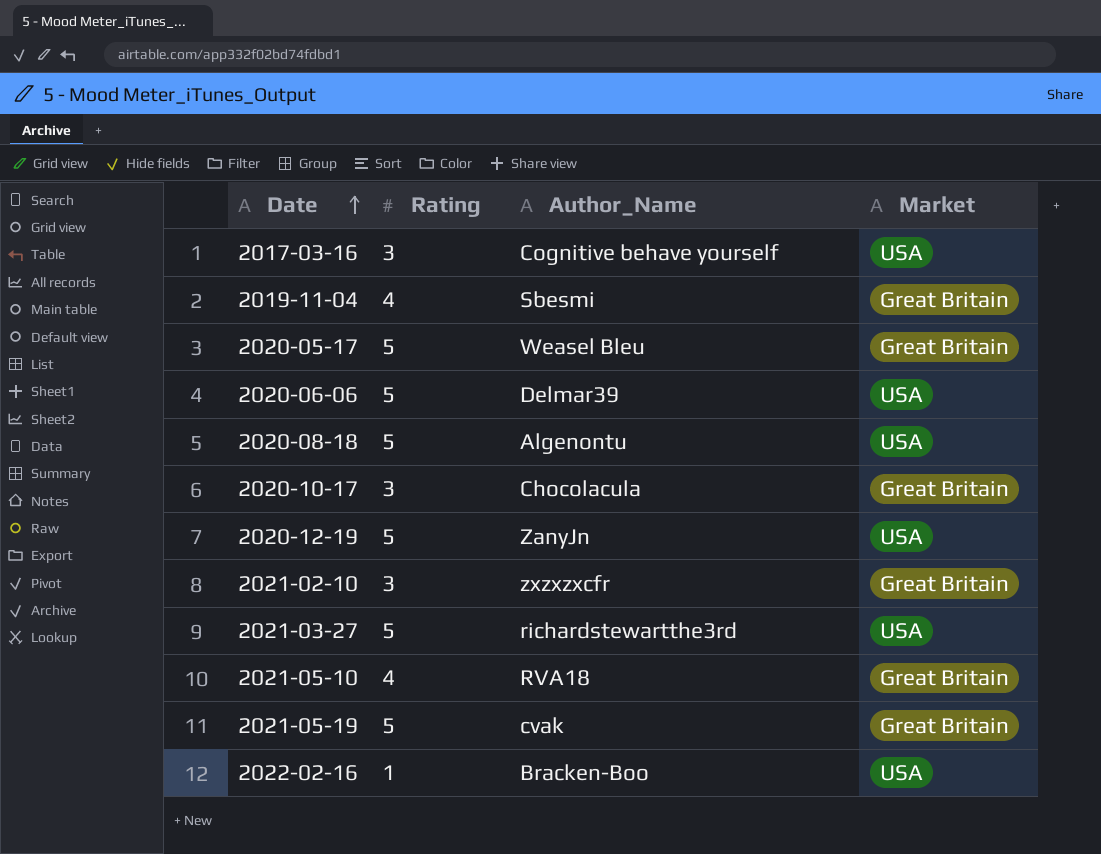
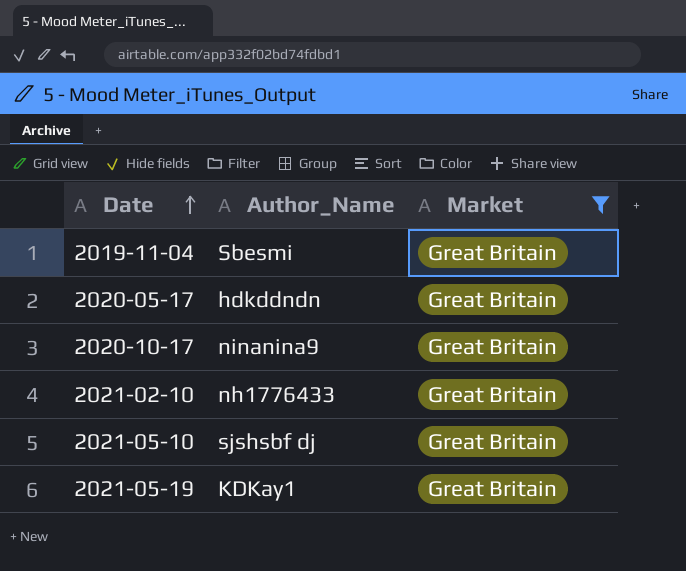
filter: none -> Market = Great Britain
column Rating | position: 2 -> none
2020-05-17 | Author_Name: Weasel Bleu -> hdkddndn
2020-10-17 | Author_Name: Chocolacula -> ninanina9
2021-02-10 | Author_Name: zxzxzxcfr -> nh1776433
2021-05-10 | Author_Name: RVA18 -> sjshsbf dj
2021-05-19 | Author_Name: cvak -> KDKay1

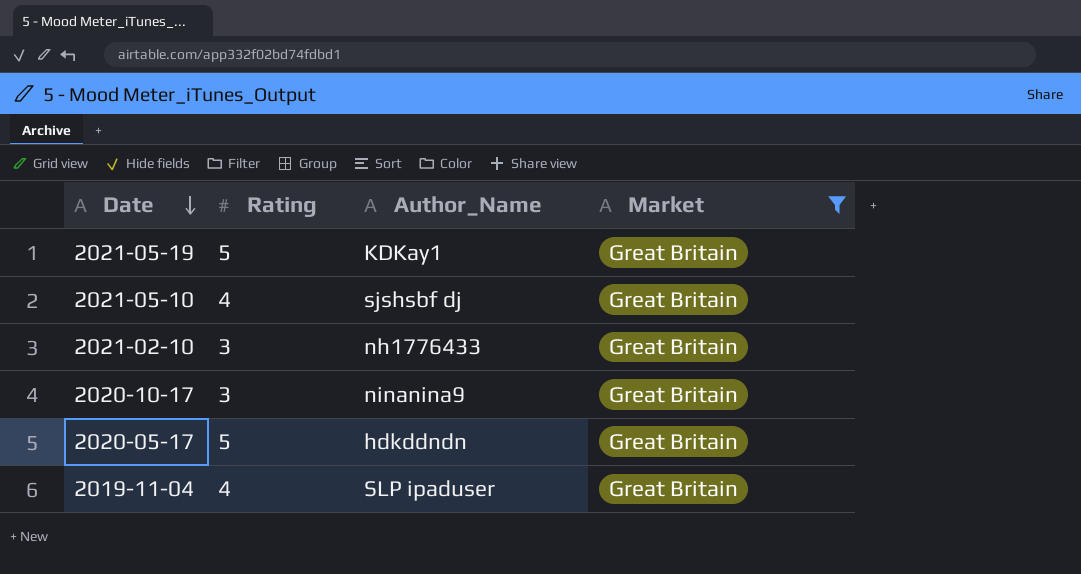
row order: Date ascending -> Date descending
column Rating | position: none -> 2
2019-11-04 | Author_Name: Sbesmi -> SLP ipaduser

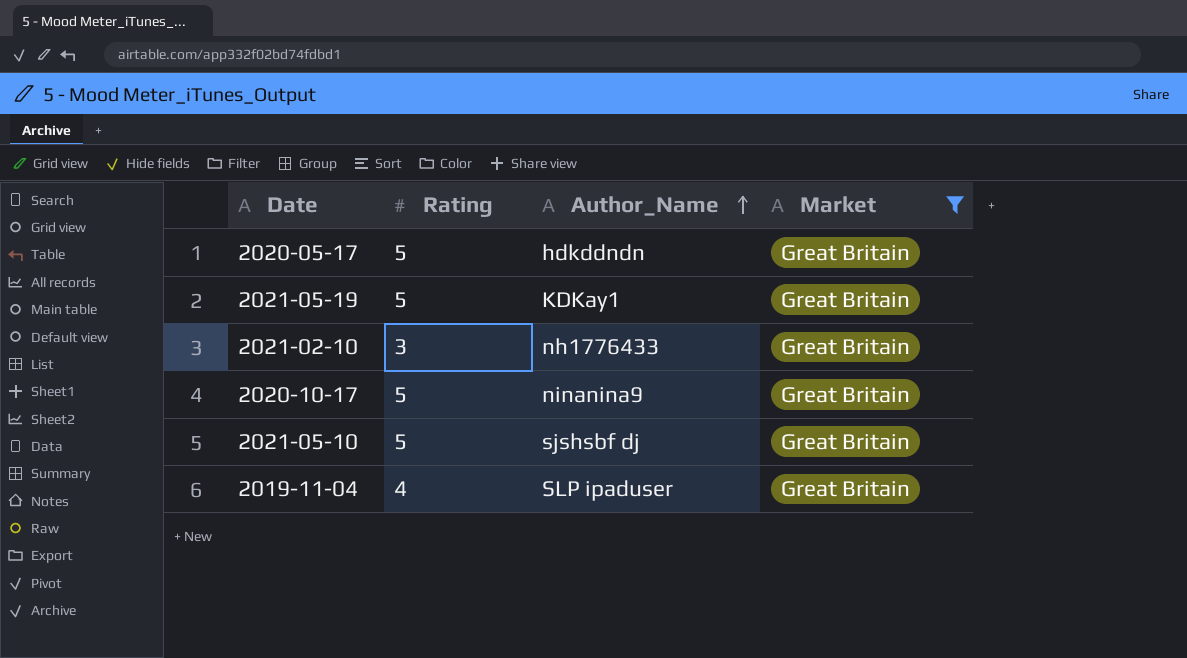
row order: Date descending -> Author_Name ascending
2020-10-17 | Rating: 3 -> 5
2021-05-10 | Rating: 4 -> 5

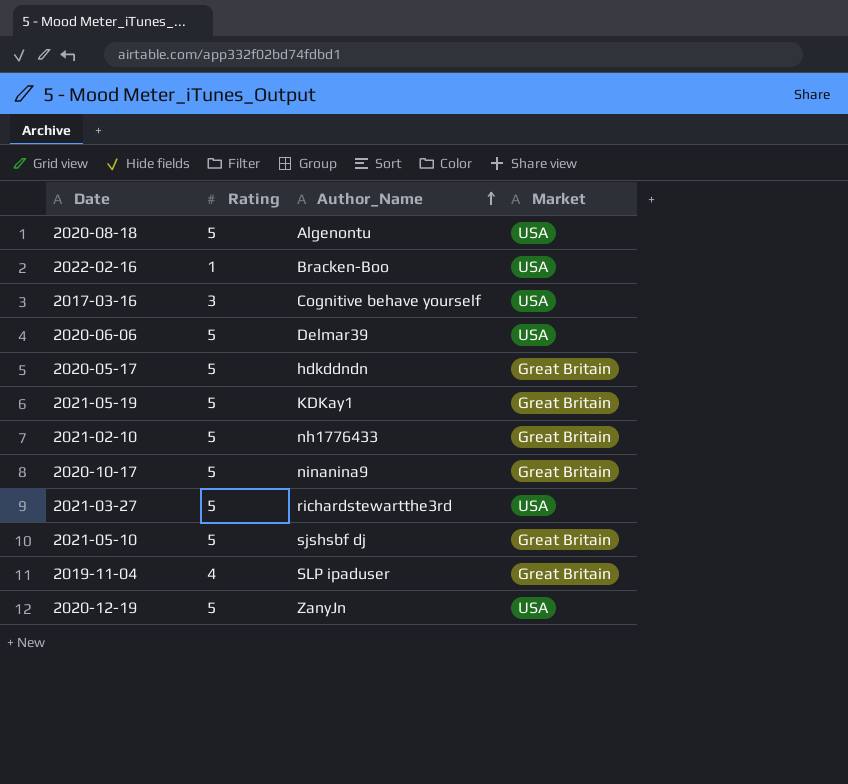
filter: Market = Great Britain -> none
2021-02-10 | Rating: 3 -> 5

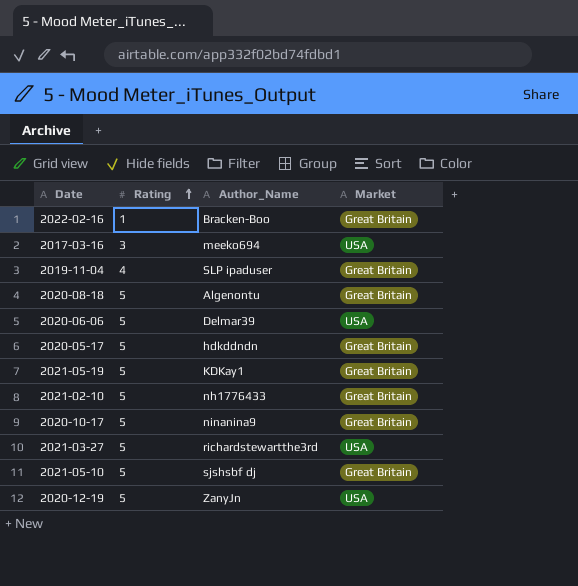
row order: Author_Name ascending -> Rating ascending
2022-02-16 | Market: USA -> Great Britain
2017-03-16 | Author_Name: Cognitive behave yourself -> meeko694
2020-08-18 | Market: USA -> Great Britain

